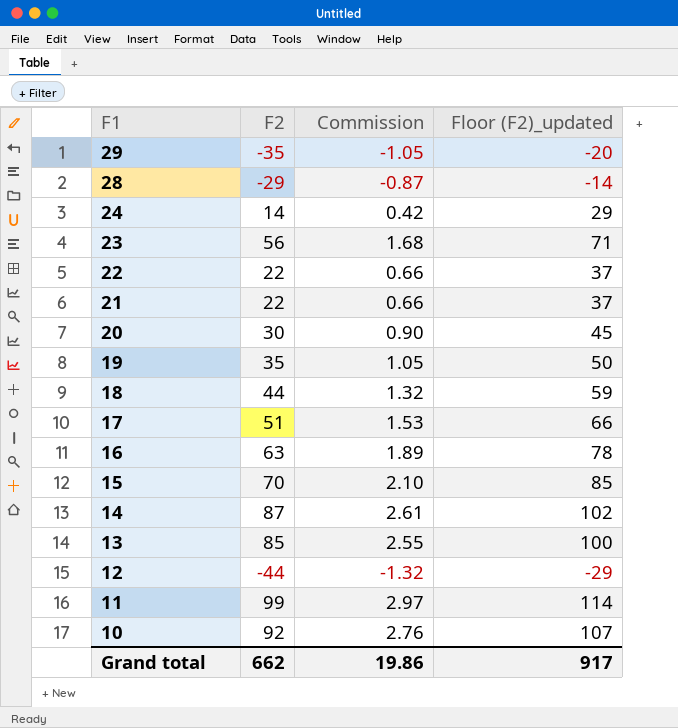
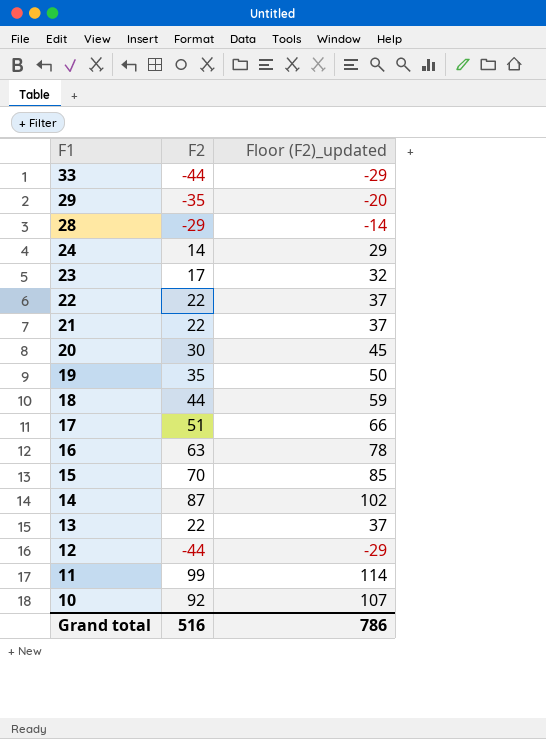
column Commission | formula: [F2] * 0.03 -> none
row 33: none -> -44 | -29
23 | F2: 56 -> 17
23 | Floor (F2)_updated: 71 -> 32
13 | F2: 85 -> 22
13 | Floor (F2)_updated: 100 -> 37
Grand total | F2: 662 -> 516
Grand total | Floor (F2)_updated: 917 -> 786

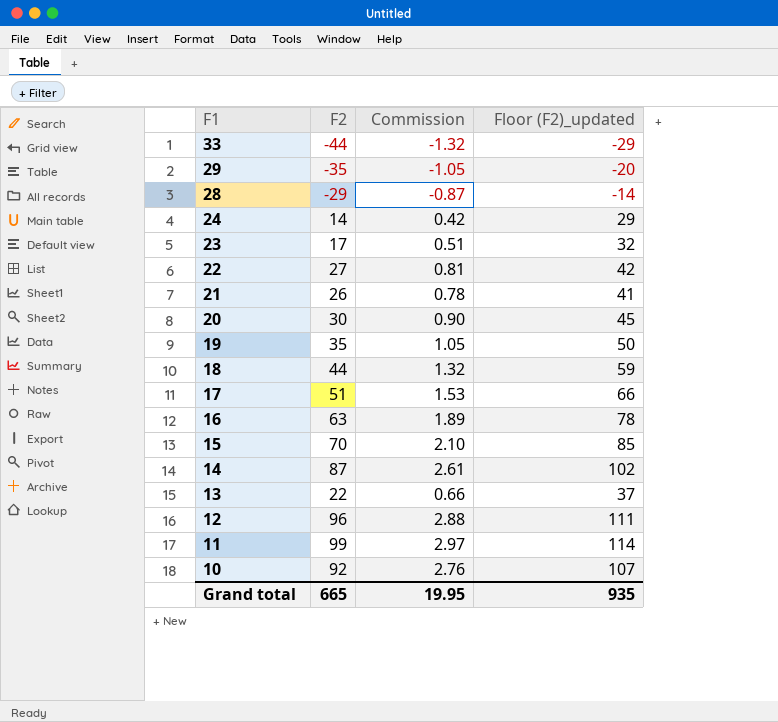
column Commission | formula: none -> [F2] * 0.03
22 | F2: 22 -> 27
22 | Floor (F2)_updated: 37 -> 42
21 | F2: 22 -> 26
21 | Floor (F2)_updated: 37 -> 41
12 | F2: -44 -> 96
12 | Floor (F2)_updated: -29 -> 111
Grand total | F2: 516 -> 665
Grand total | Floor (F2)_updated: 786 -> 935

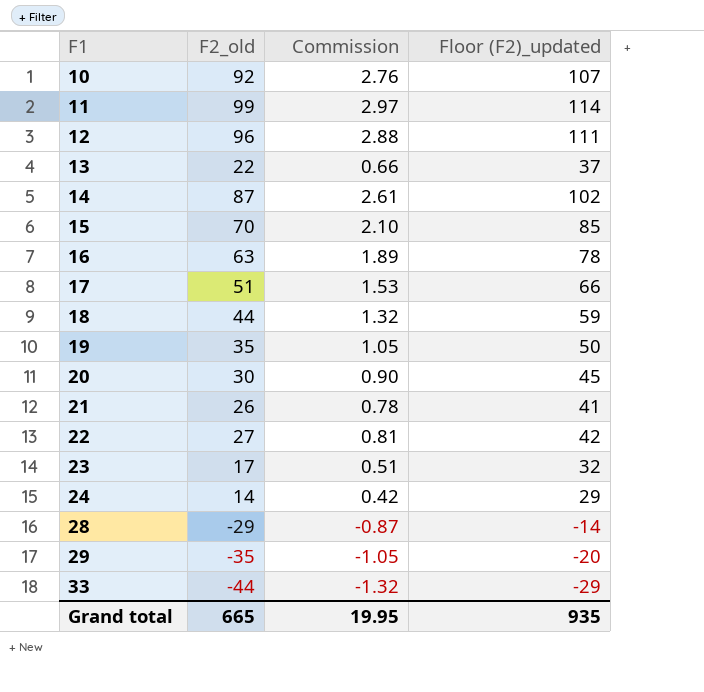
row order: F1 descending -> F1 ascending
column name: F2 -> F2_old

